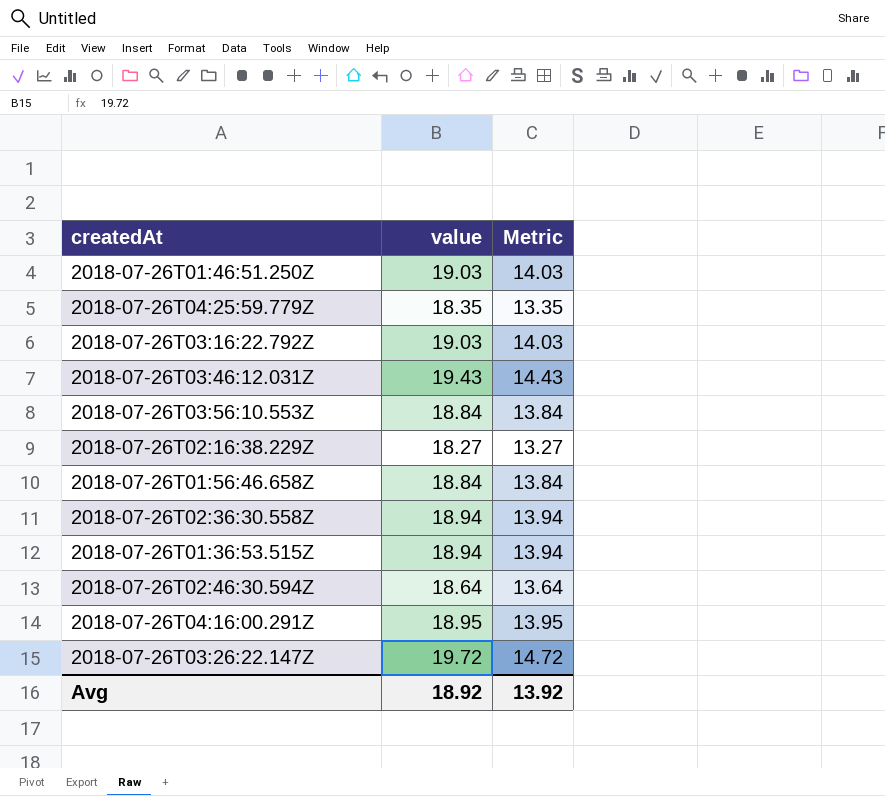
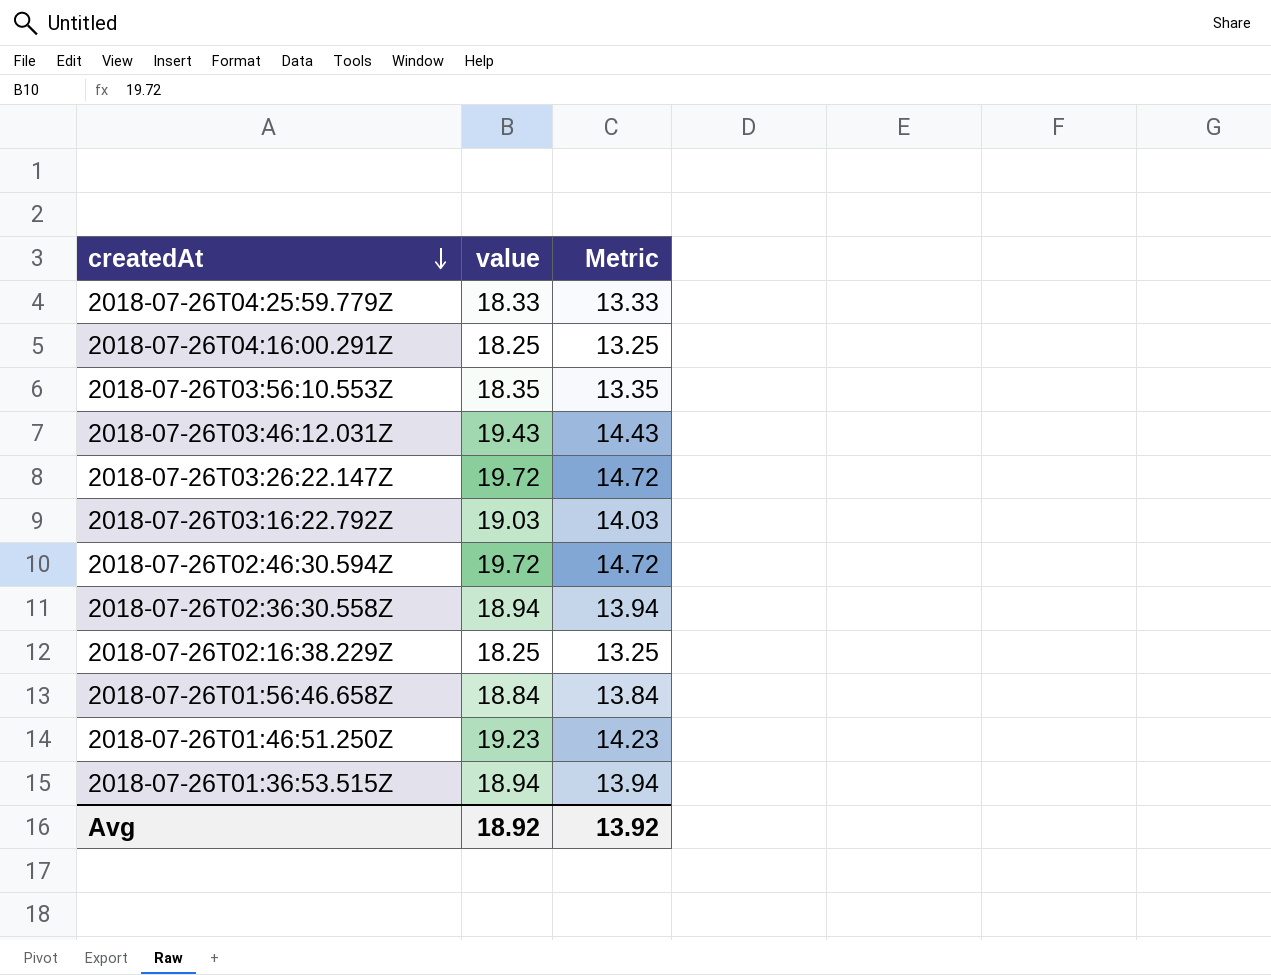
row order: none -> createdAt descending
2018-07-26T04:25:59.779Z | value: 18.35 -> 18.33
2018-07-26T04:25:59.779Z | Metric: 13.35 -> 13.33
2018-07-26T04:16:00.291Z | value: 18.95 -> 18.25
2018-07-26T04:16:00.291Z | Metric: 13.95 -> 13.25
2018-07-26T03:56:10.553Z | value: 18.84 -> 18.35
2018-07-26T03:56:10.553Z | Metric: 13.84 -> 13.35
2018-07-26T02:46:30.594Z | value: 18.64 -> 19.72
2018-07-26T02:46:30.594Z | Metric: 13.64 -> 14.72
2018-07-26T02:16:38.229Z | value: 18.27 -> 18.25
2018-07-26T02:16:38.229Z | Metric: 13.27 -> 13.25
2018-07-26T01:46:51.250Z | value: 19.03 -> 19.23
2018-07-26T01:46:51.250Z | Metric: 14.03 -> 14.23

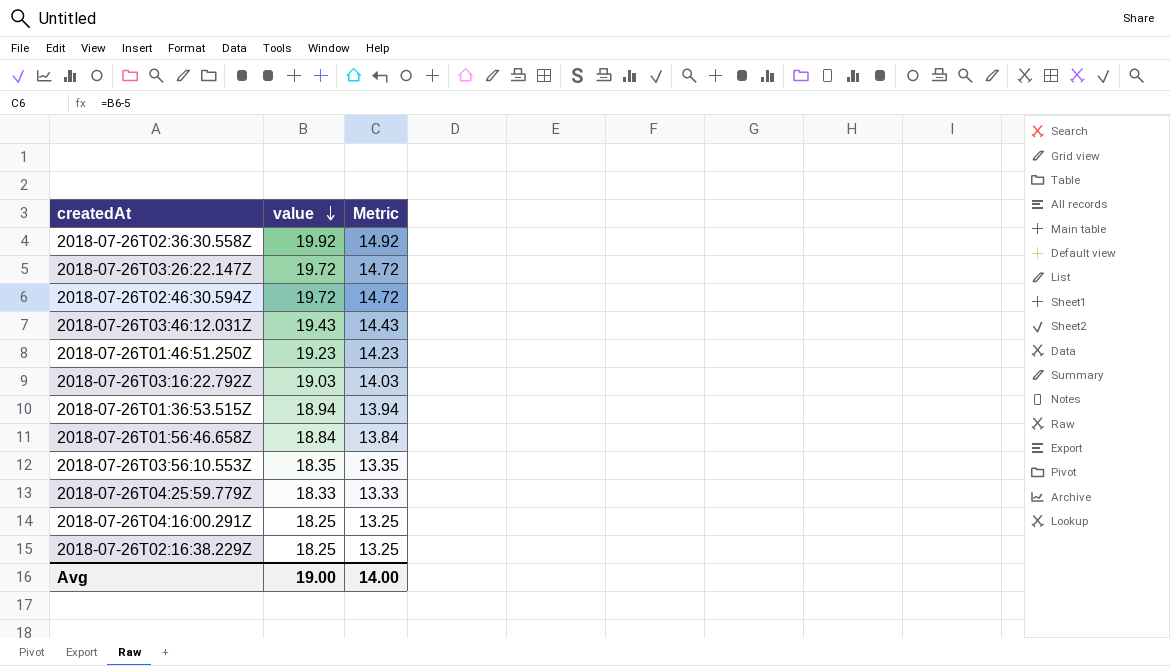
row order: createdAt descending -> value descending
2018-07-26T02:36:30.558Z | value: 18.94 -> 19.92
2018-07-26T02:36:30.558Z | Metric: 13.94 -> 14.92
Avg | value: 18.92 -> 19.00
Avg | Metric: 13.92 -> 14.00

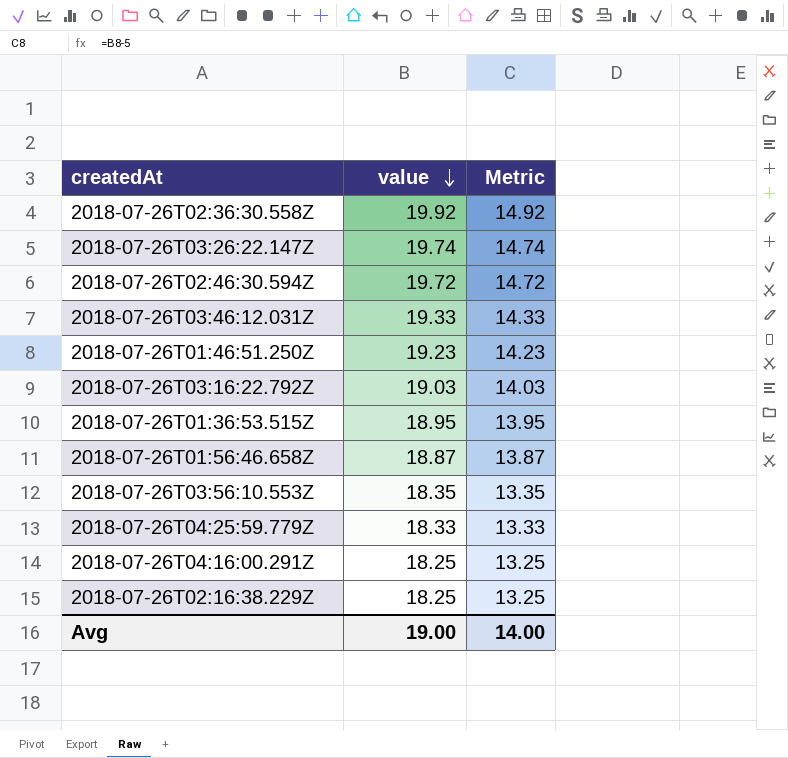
2018-07-26T03:26:22.147Z | value: 19.72 -> 19.74
2018-07-26T03:26:22.147Z | Metric: 14.72 -> 14.74
2018-07-26T03:46:12.031Z | value: 19.43 -> 19.33
2018-07-26T03:46:12.031Z | Metric: 14.43 -> 14.33
2018-07-26T01:36:53.515Z | value: 18.94 -> 18.95
2018-07-26T01:36:53.515Z | Metric: 13.94 -> 13.95
2018-07-26T01:56:46.658Z | value: 18.84 -> 18.87
2018-07-26T01:56:46.658Z | Metric: 13.84 -> 13.87

